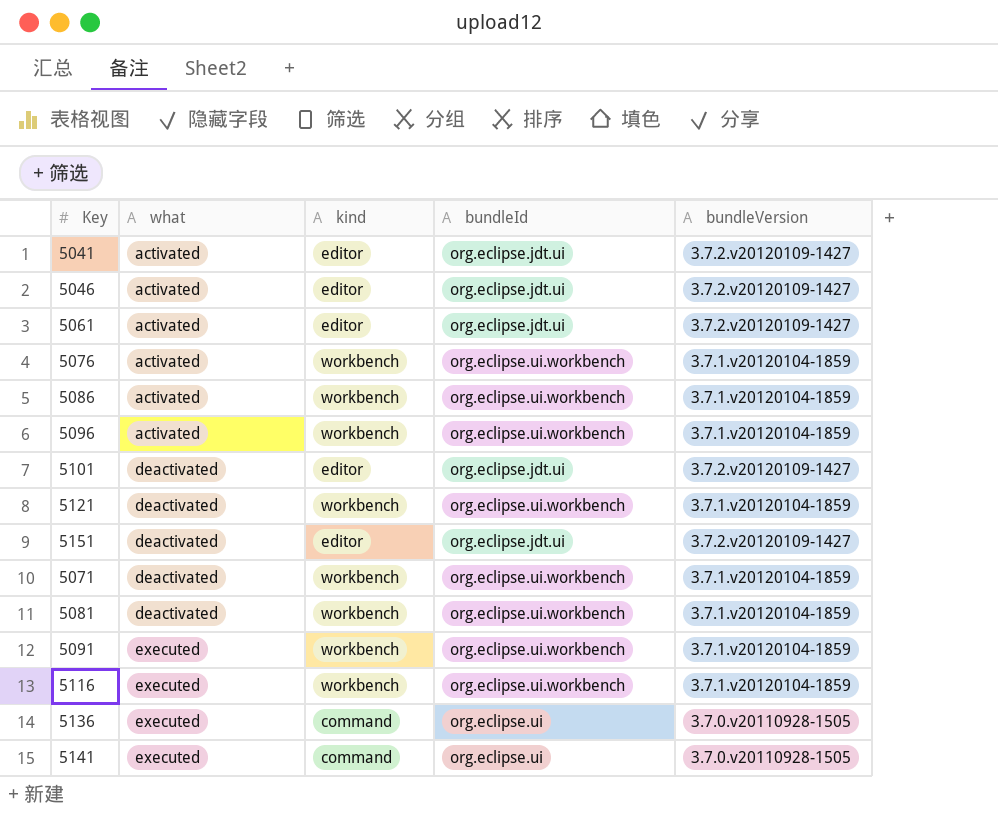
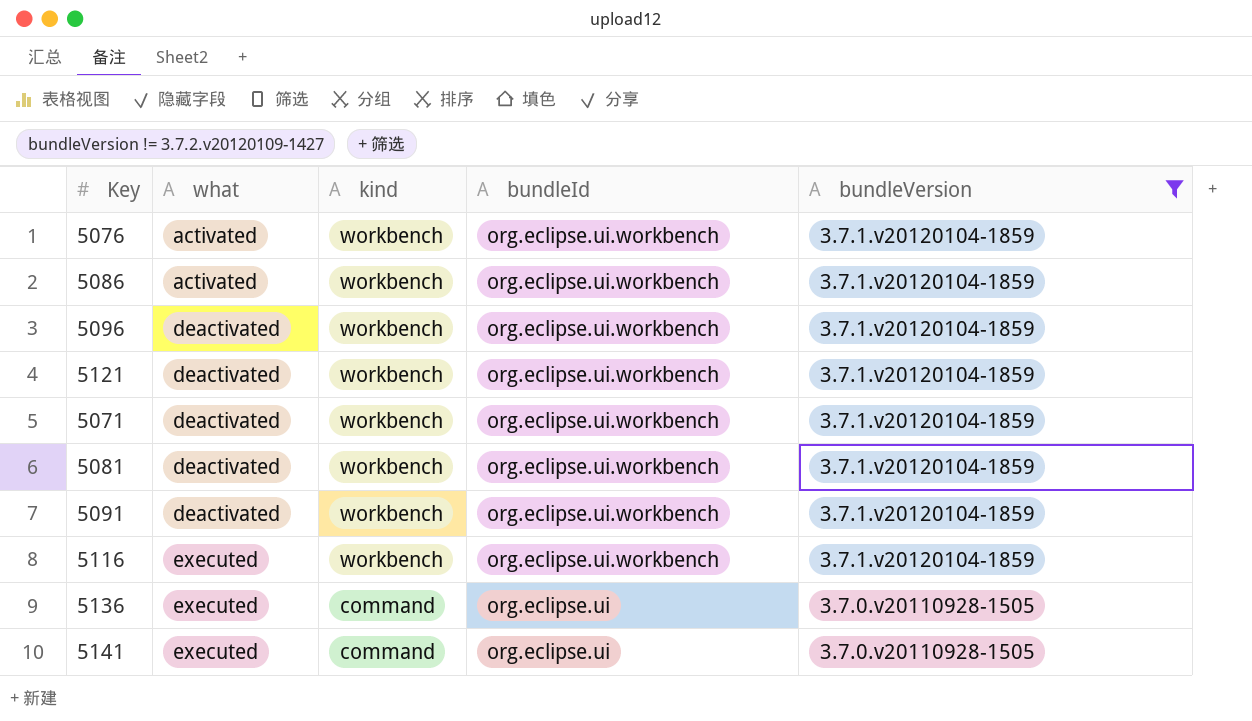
filter: none -> bundleVersion != 3.7.2.v20120109-1427
5096 | what: activated -> deactivated
5091 | what: executed -> deactivated

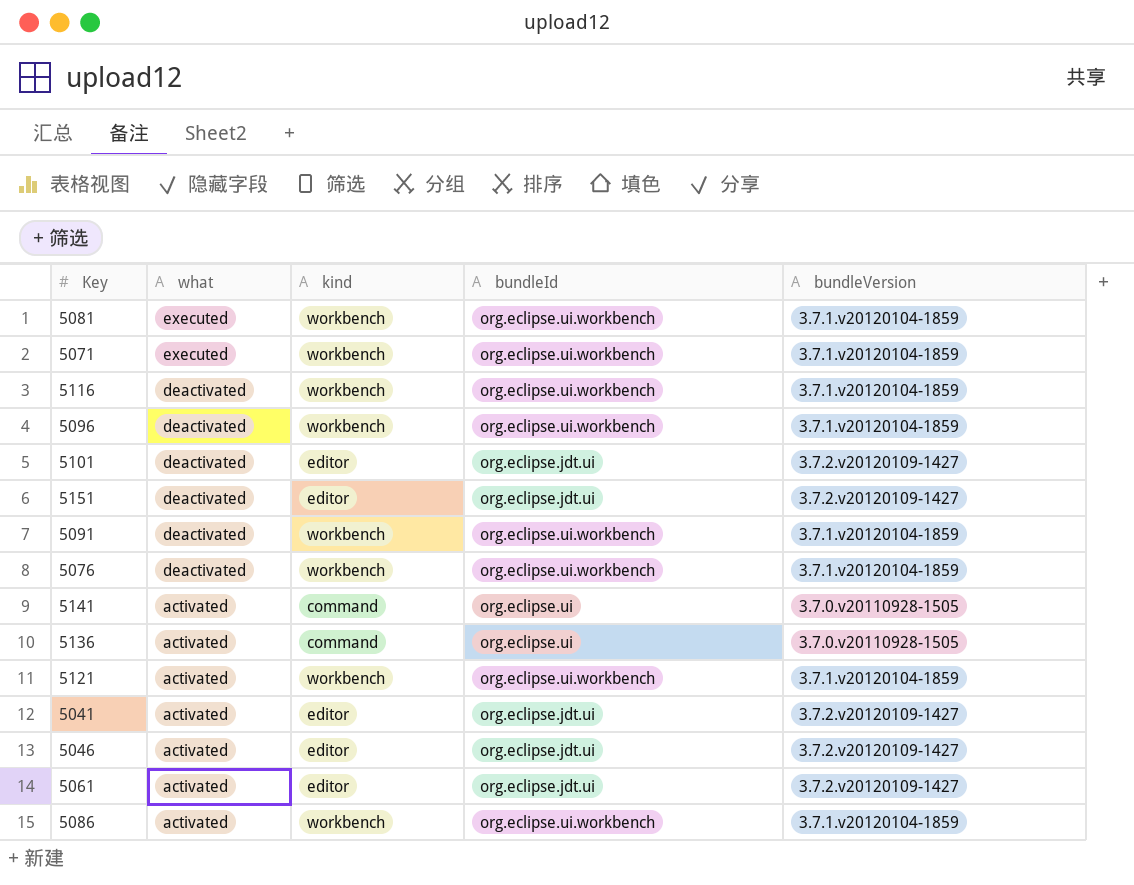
filter: bundleVersion != 3.7.2.v20120109-1427 -> none
row order: what ascending -> what descending
5081 | what: deactivated -> executed
5071 | what: deactivated -> executed
5116 | what: executed -> deactivated
5076 | what: activated -> deactivated
5141 | what: executed -> activated
5136 | what: executed -> activated
5121 | what: deactivated -> activated

